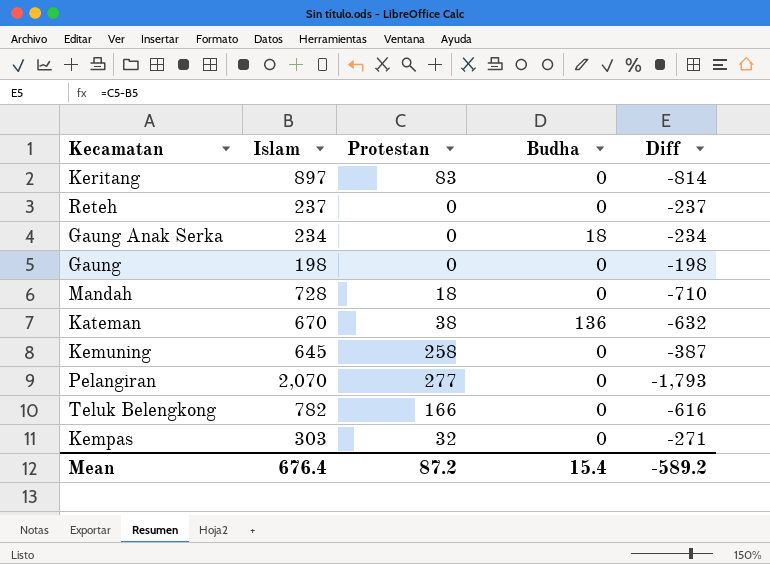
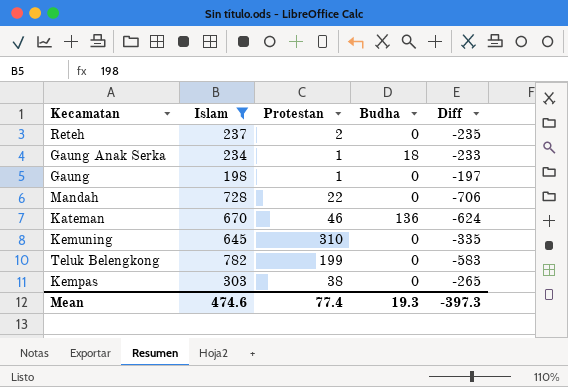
filter: none -> Islam <= 782
Reteh | Protestan: 0 -> 2
Reteh | Diff: -237 -> -235
Gaung Anak Serka | Protestan: 0 -> 1
Gaung Anak Serka | Diff: -234 -> -233
Gaung | Protestan: 0 -> 1
Gaung | Diff: -198 -> -197
Mandah | Protestan: 18 -> 22
Mandah | Diff: -710 -> -706
Kateman | Protestan: 38 -> 46
Kateman | Diff: -632 -> -624
Kemuning | Protestan: 258 -> 310
Kemuning | Diff: -387 -> -335
Teluk Belengkong | Protestan: 166 -> 199
Teluk Belengkong | Diff: -616 -> -583
Kempas | Protestan: 32 -> 38
Kempas | Diff: -271 -> -265
Mean | Islam: 676.4 -> 474.6
Mean | Protestan: 87.2 -> 77.4
Mean | Budha: 15.4 -> 19.3
Mean | Diff: -589.2 -> -397.3

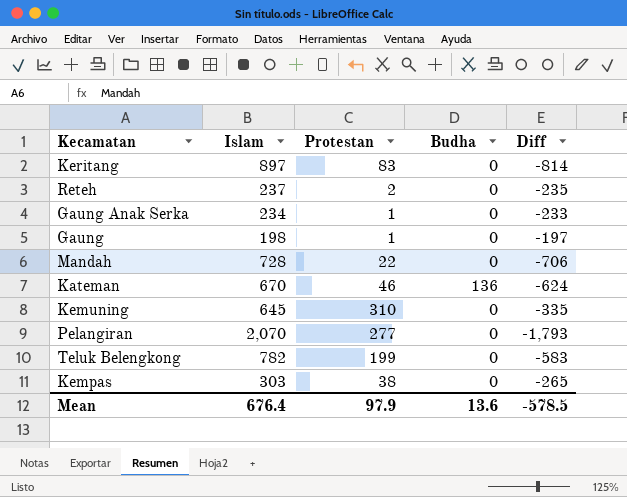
filter: Islam <= 782 -> none
Gaung Anak Serka | Budha: 18 -> 0
Mean | Islam: 474.6 -> 676.4
Mean | Protestan: 77.4 -> 97.9
Mean | Budha: 19.3 -> 13.6
Mean | Diff: -397.3 -> -578.5

